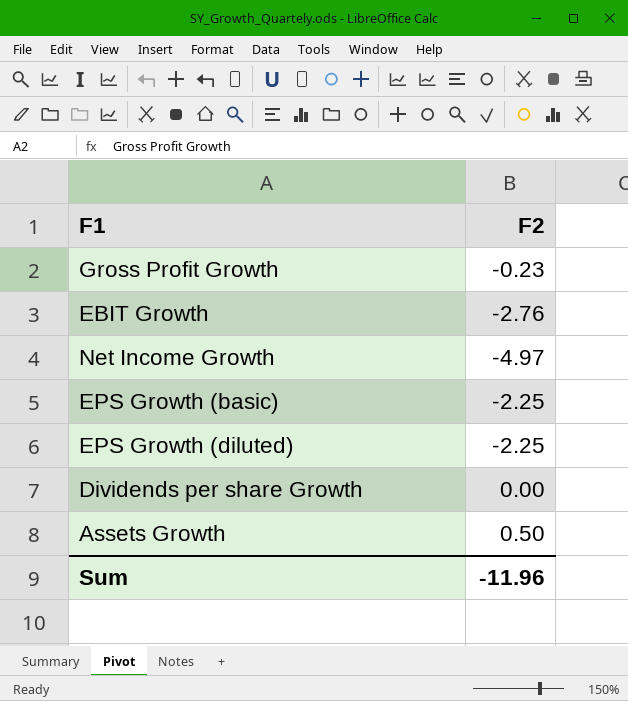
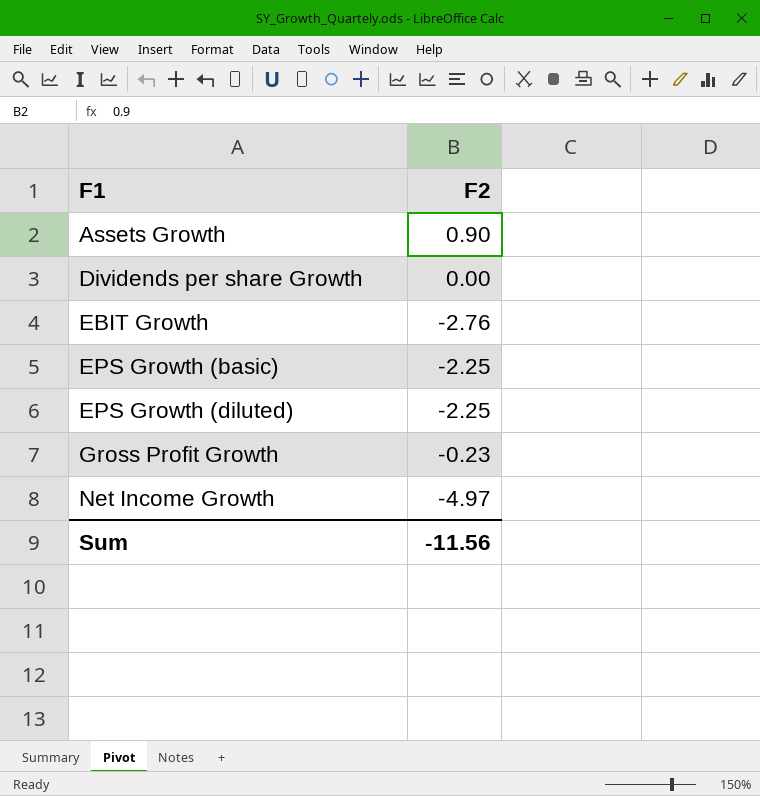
row order: none -> F1 ascending
Assets Growth | F2: 0.50 -> 0.90
Sum | F2: -11.96 -> -11.56

